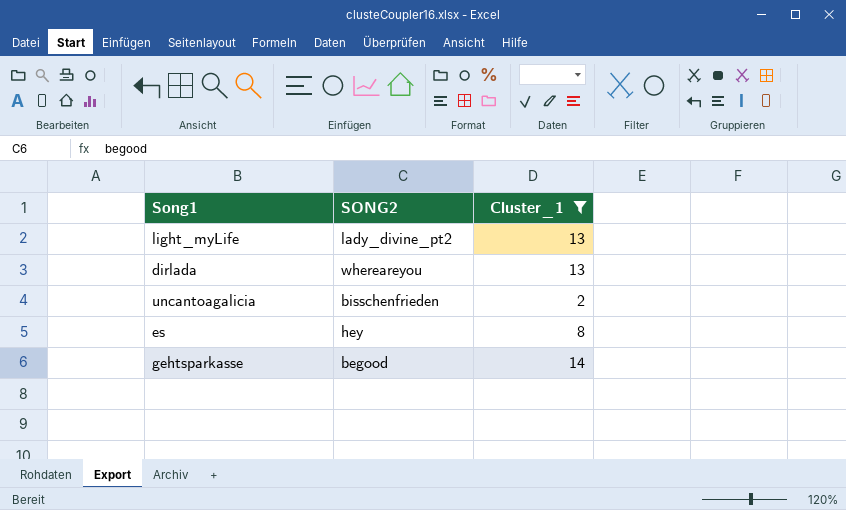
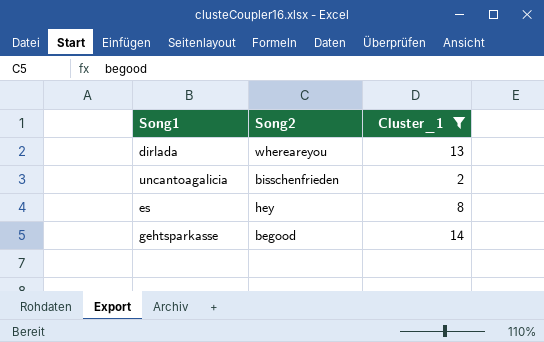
column name: SONG2 -> Song2
row light_myLife: lady_divine_pt2 | 13 -> none

